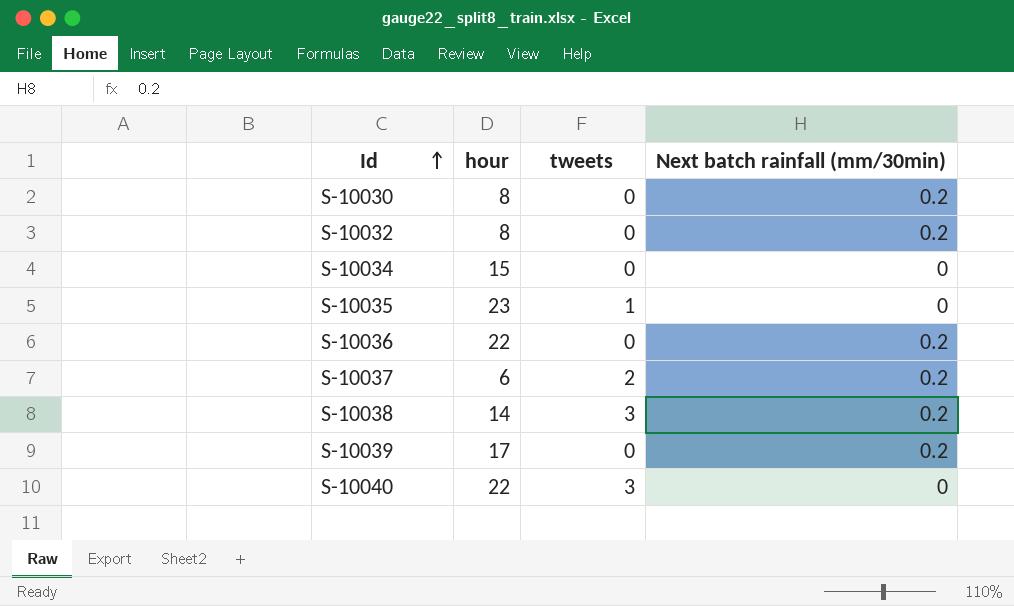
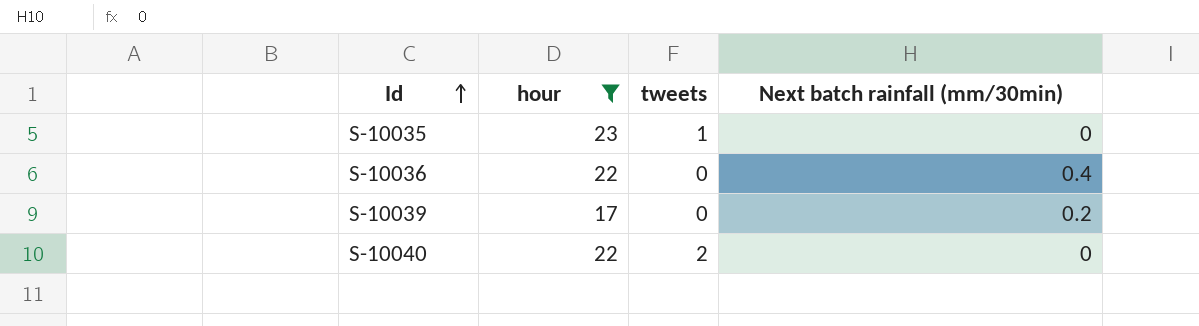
filter: none -> hour >= 17
S-10036 | Next batch rainfall (mm/30min): 0.2 -> 0.4
S-10040 | tweets: 3 -> 2

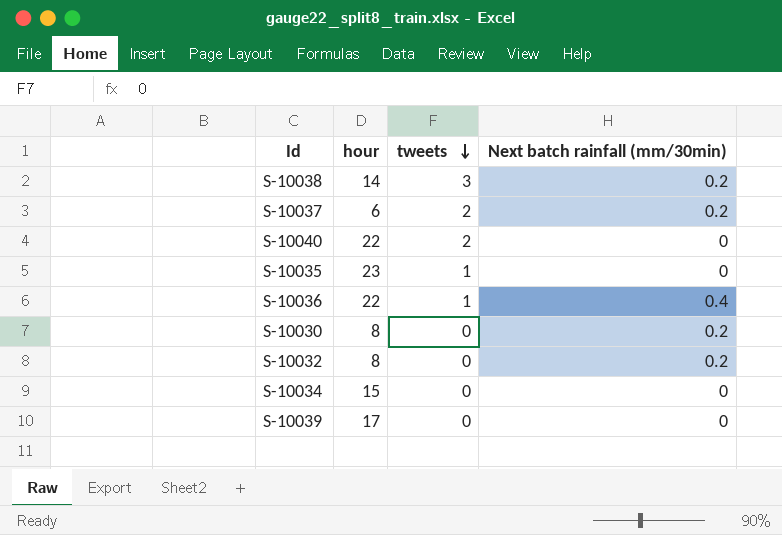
filter: hour >= 17 -> none
row order: Id ascending -> tweets descending
S-10036 | tweets: 0 -> 1
S-10039 | Next batch rainfall (mm/30min): 0.2 -> 0

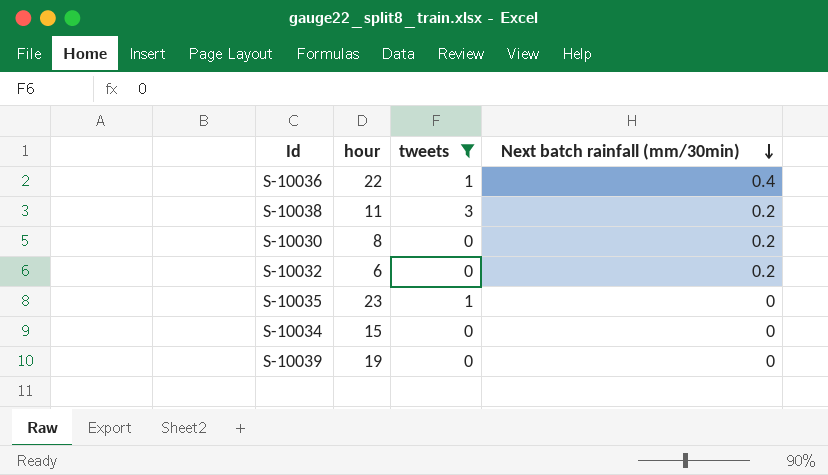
filter: none -> tweets != 2
row order: tweets descending -> Next batch rainfall (mm/30min) descending
S-10038 | hour: 14 -> 11
S-10032 | hour: 8 -> 6
S-10039 | hour: 17 -> 19

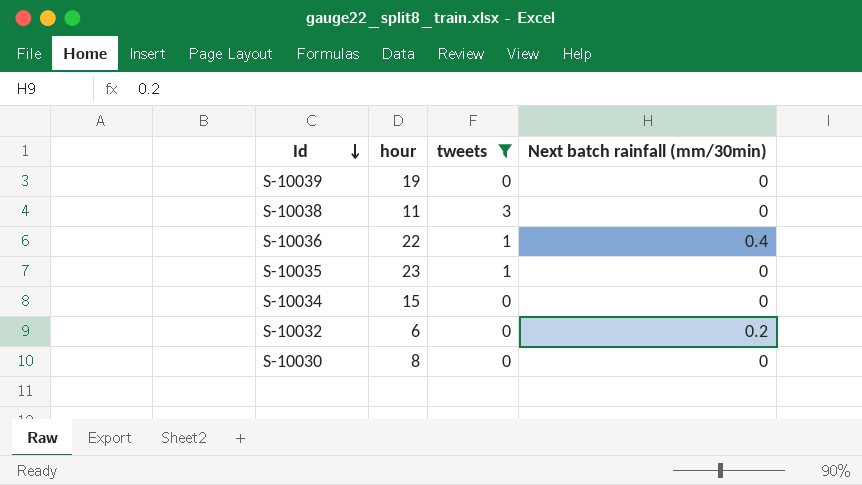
row order: Next batch rainfall (mm/30min) descending -> Id descending
S-10038 | Next batch rainfall (mm/30min): 0.2 -> 0
S-10030 | Next batch rainfall (mm/30min): 0.2 -> 0

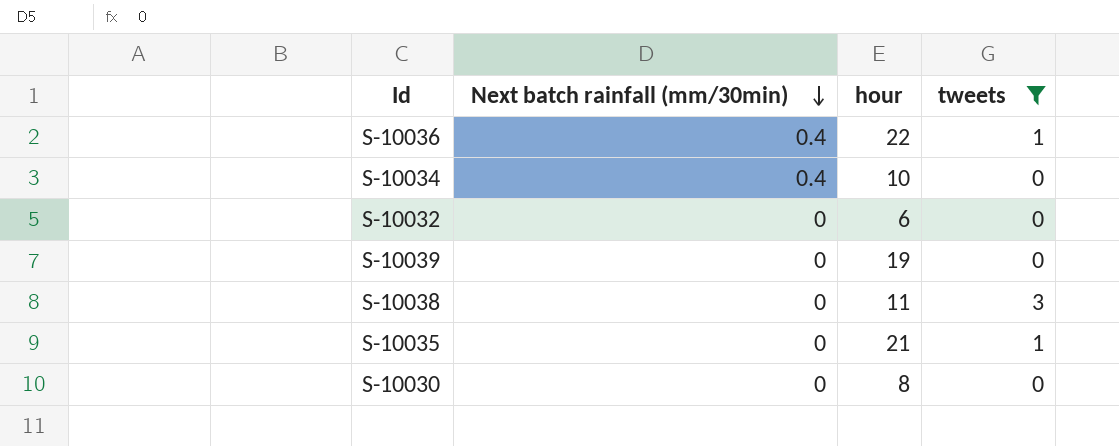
row order: Id descending -> Next batch rainfall (mm/30min) descending
column Next batch rainfall (mm/30min) | position: 4 -> 2
S-10034 | Next batch rainfall (mm/30min): 0 -> 0.4
S-10034 | hour: 15 -> 10
S-10032 | Next batch rainfall (mm/30min): 0.2 -> 0
S-10035 | hour: 23 -> 21

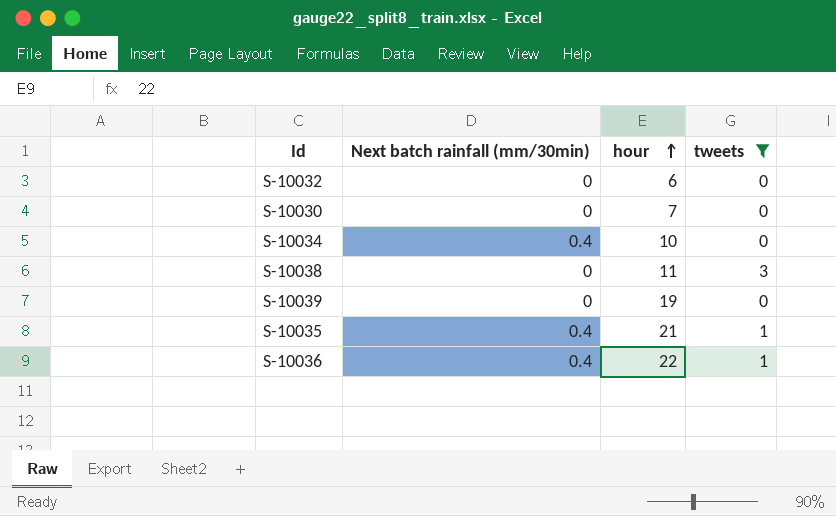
row order: Next batch rainfall (mm/30min) descending -> hour ascending
S-10030 | hour: 8 -> 7
S-10035 | Next batch rainfall (mm/30min): 0 -> 0.4

